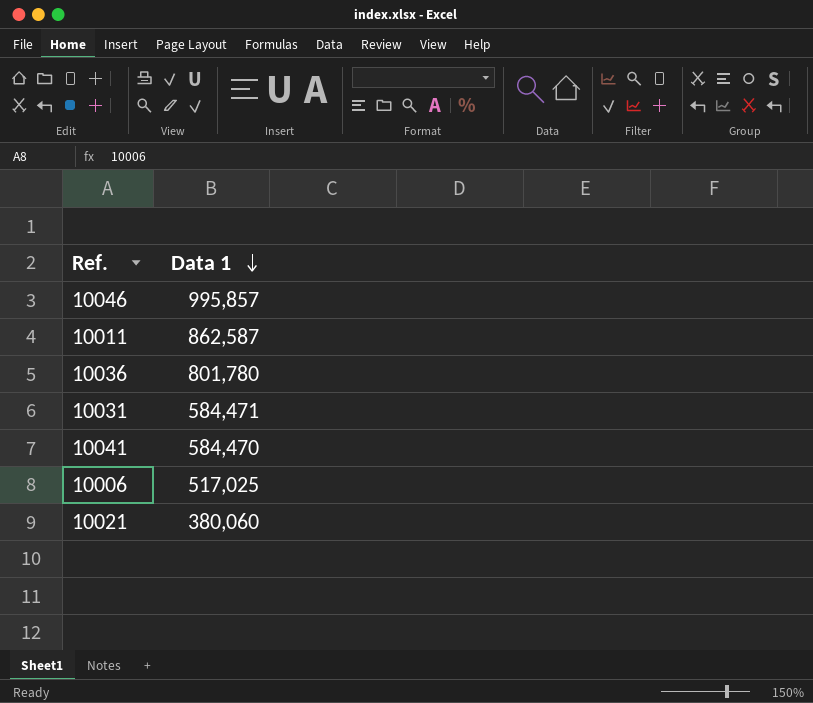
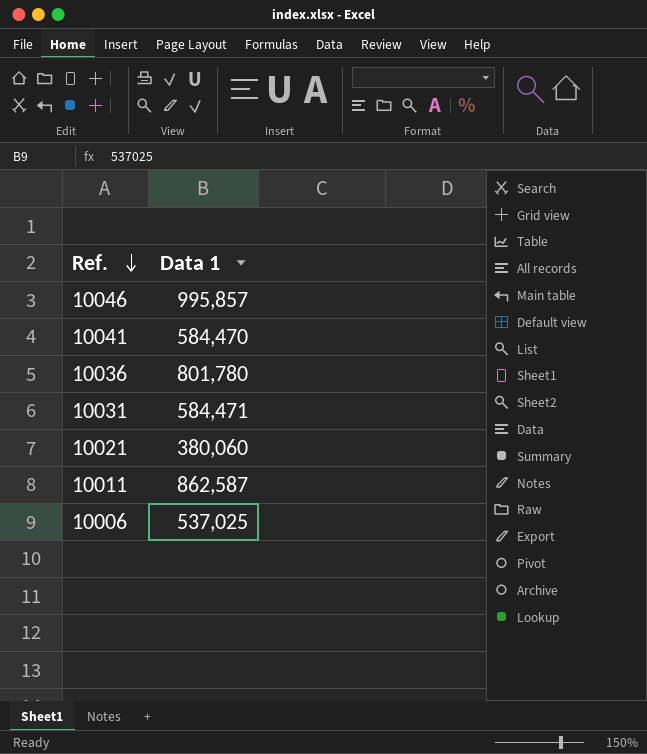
row order: Data 1 descending -> Ref. descending
10006 | Data 1: 517,025 -> 537,025

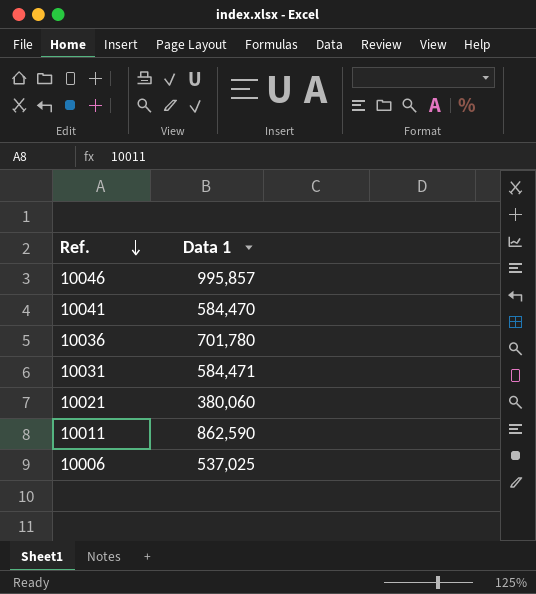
10036 | Data 1: 801,780 -> 701,780
10011 | Data 1: 862,587 -> 862,590

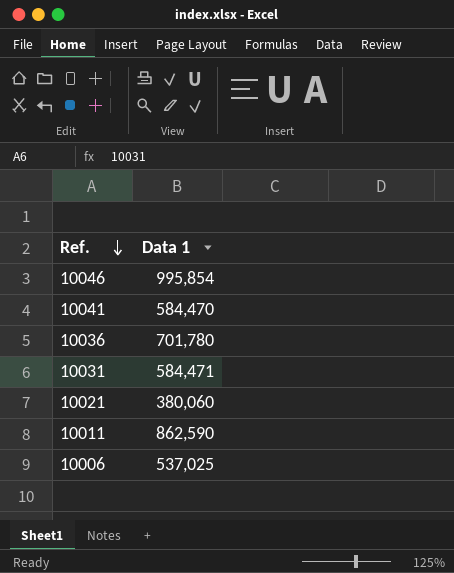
10046 | Data 1: 995,857 -> 995,854

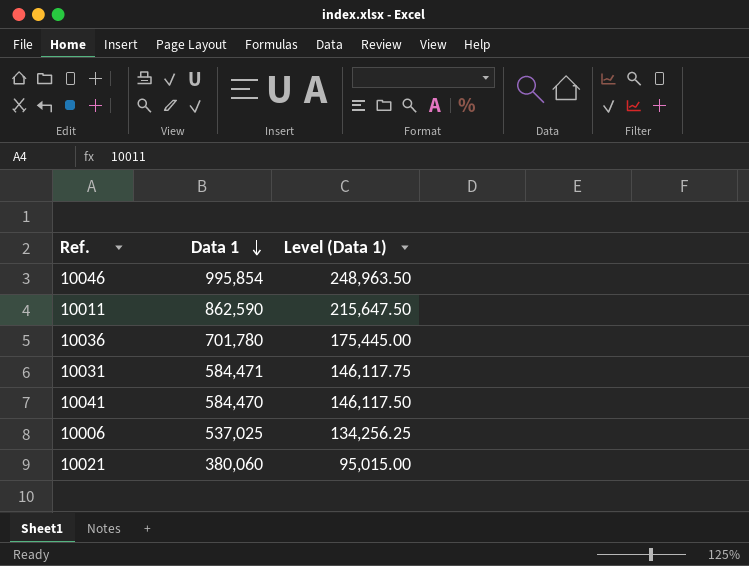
row order: Ref. descending -> Data 1 descending
column Level (Data 1) | formula: none -> [Data 1] * 0.25

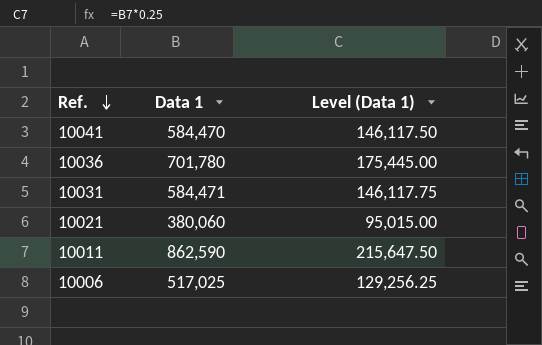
row order: Data 1 descending -> Ref. descending
row 10046: 995,854 | 248,963.50 -> none
10006 | Data 1: 537,025 -> 517,025
10006 | Level (Data 1): 134,256.25 -> 129,256.25

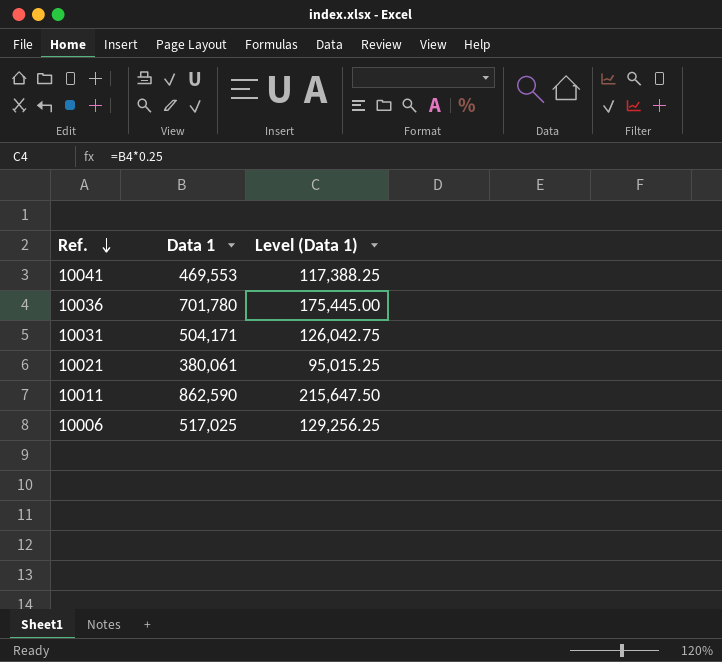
10041 | Data 1: 584,470 -> 469,553
10041 | Level (Data 1): 146,117.50 -> 117,388.25
10031 | Data 1: 584,471 -> 504,171
10031 | Level (Data 1): 146,117.75 -> 126,042.75
10021 | Data 1: 380,060 -> 380,061
10021 | Level (Data 1): 95,015.00 -> 95,015.25

